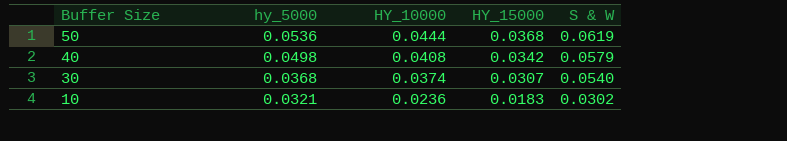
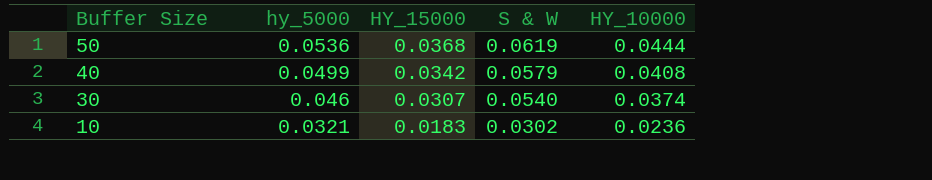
column HY_10000 | position: 3 -> 5
40 | hy_5000: 0.0498 -> 0.0499
30 | hy_5000: 0.0368 -> 0.046

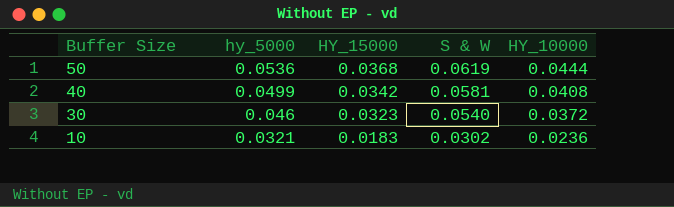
40 | S & W: 0.0579 -> 0.0581
30 | HY_15000: 0.0307 -> 0.0323
30 | HY_10000: 0.0374 -> 0.0372

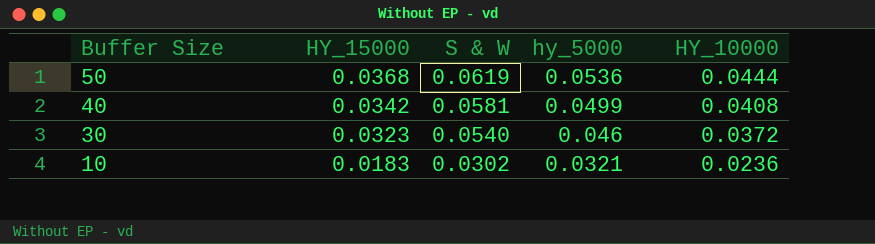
column hy_5000 | position: 2 -> 4

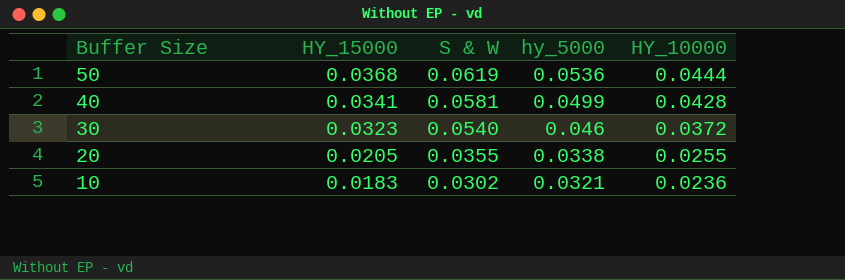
40 | HY_15000: 0.0342 -> 0.0341
40 | HY_10000: 0.0408 -> 0.0428
row 20: none -> 0.0205 | 0.0355 | 0.0338 | 0.0255

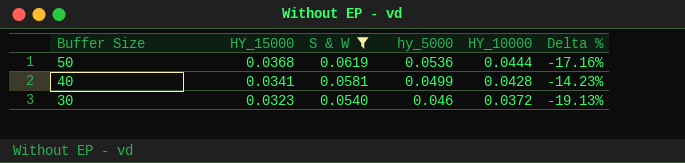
filter: none -> S & W >= 0.0540
column Delta % | formula: none -> ([HY_10000] - [hy_5000]) / [hy_5000]

